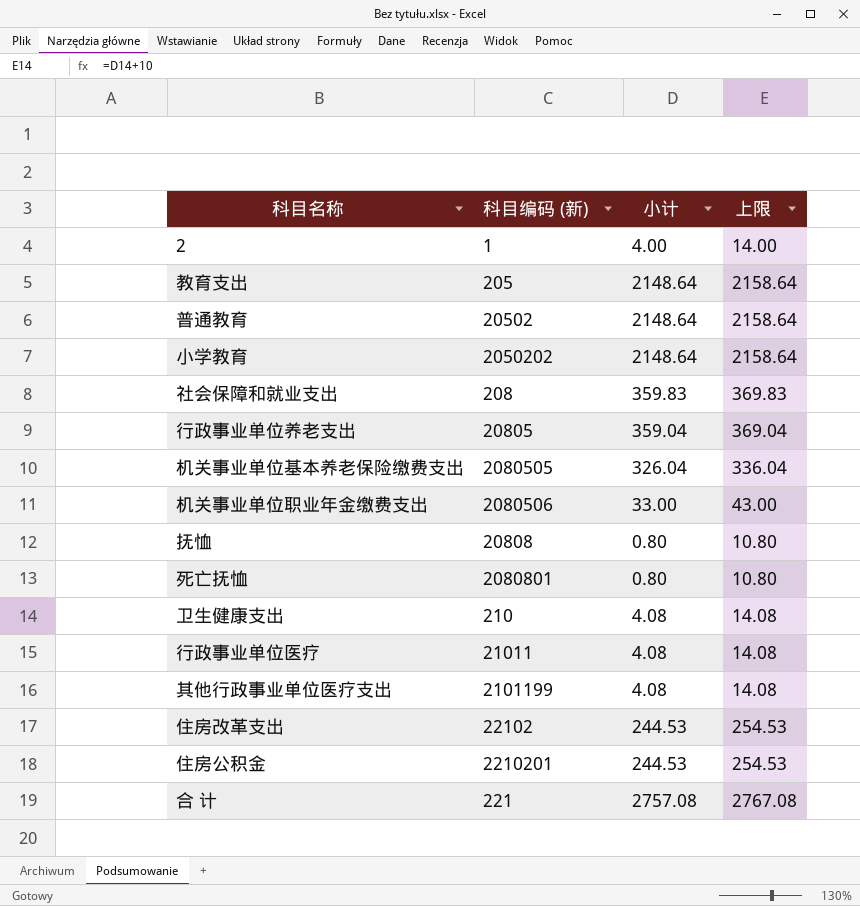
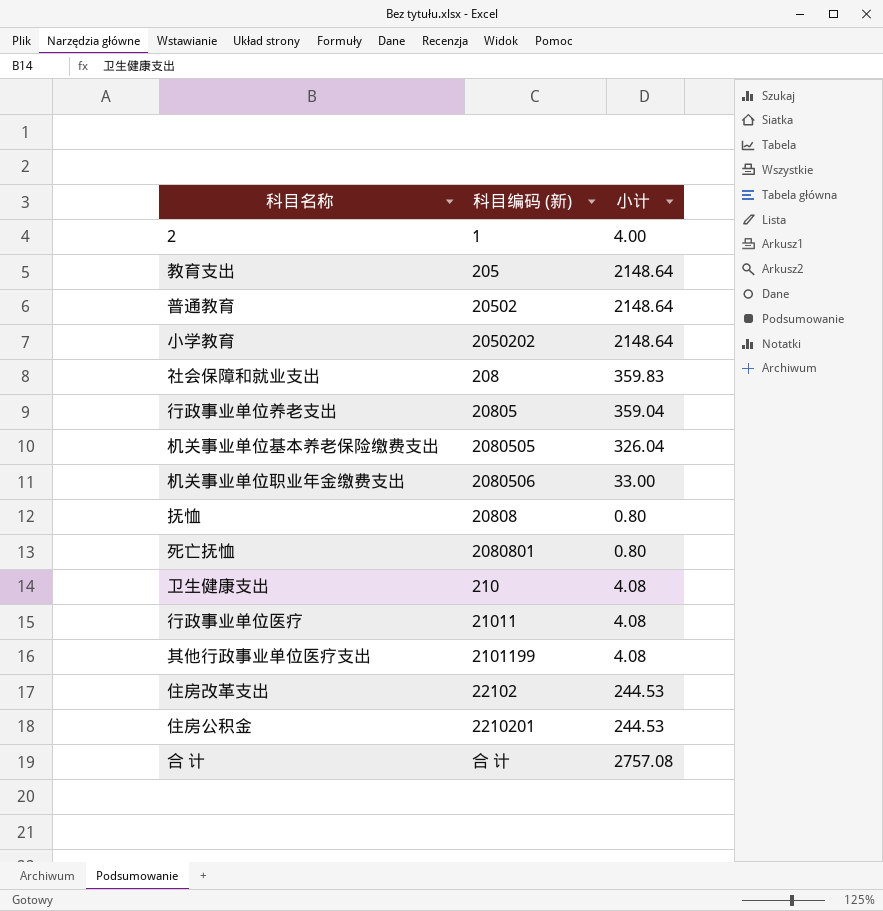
column 上限 | formula: [小计] + 10 -> none
合 计 | 科目编码 (新): 221 -> 合 计

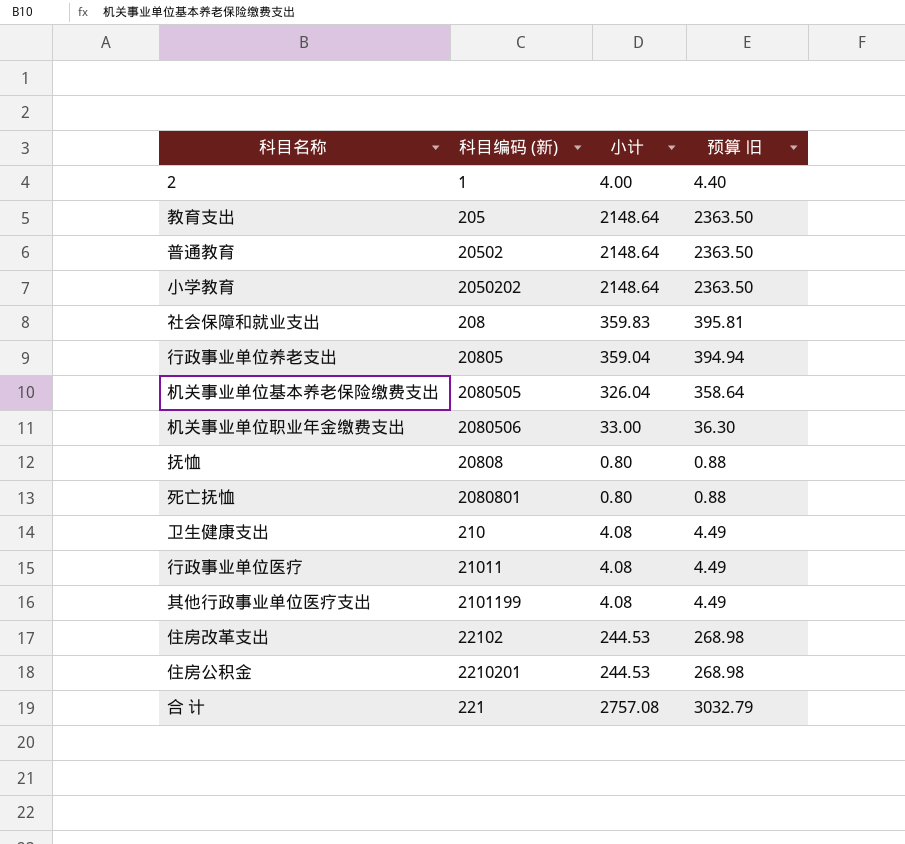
column 预算 旧 | formula: none -> [小计] * 1.1
合 计 | 科目编码 (新): 合 计 -> 221

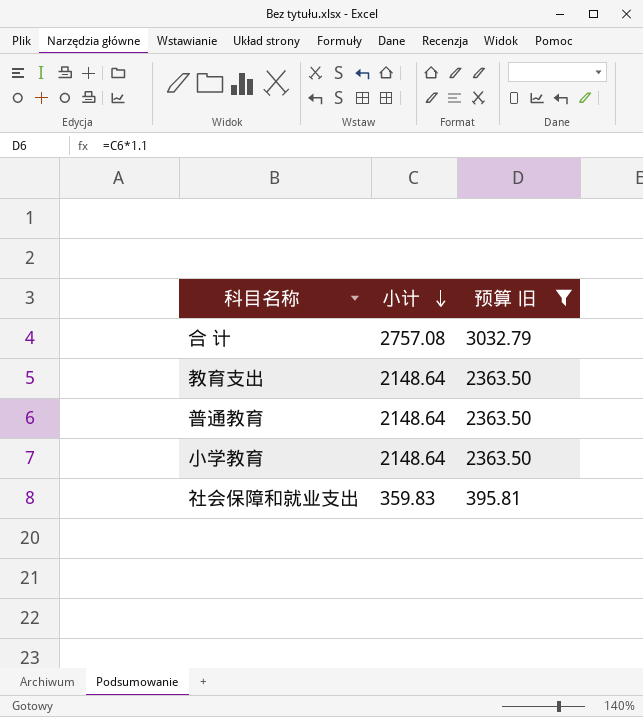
filter: none -> 预算 旧 >= 395.81
row order: none -> 小计 descending
column 科目编码 (新) | position: 2 -> none

